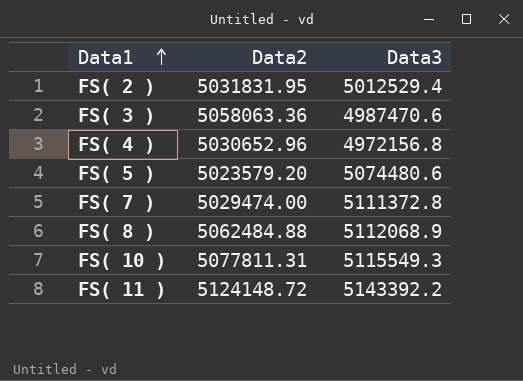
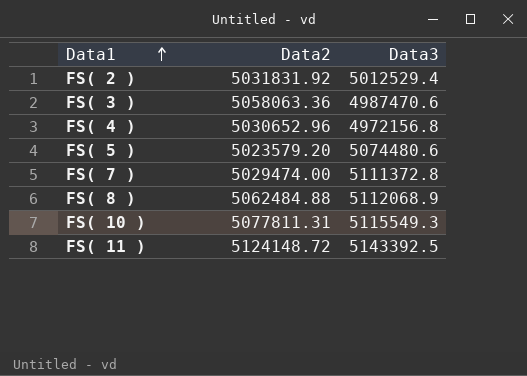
FS( 2 ) | Data2: 5031831.95 -> 5031831.92
FS( 11 ) | Data3: 5143392.2 -> 5143392.5

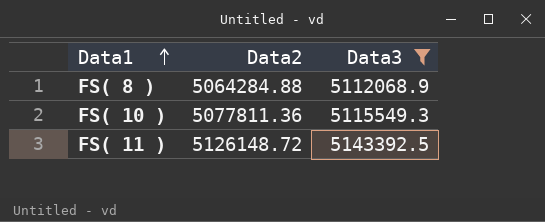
filter: none -> Data3 >= 5112068.9
FS( 8 ) | Data2: 5062484.88 -> 5064284.88
FS( 10 ) | Data2: 5077811.31 -> 5077811.36
FS( 11 ) | Data2: 5124148.72 -> 5126148.72

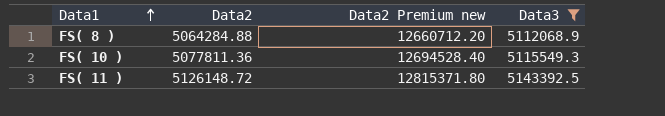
column Data2 Premium new | formula: none -> [Data2] * 2.5

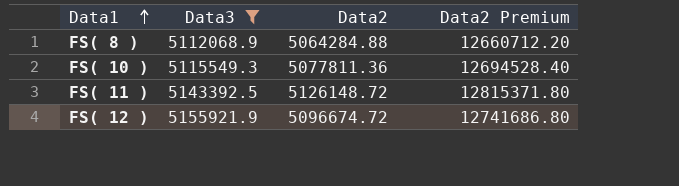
column Data3 | position: 4 -> 2
column name: Data2 Premium new -> Data2 Premium
row FS( 12 ): none -> 5155921.9 | 5096674.72 | 12741686.80

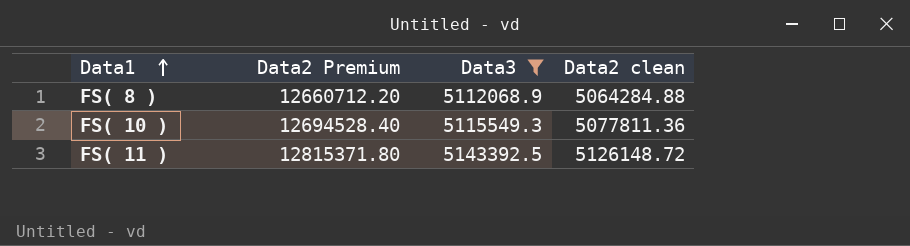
column Data2 Premium | position: 4 -> 2
column name: Data2 -> Data2 clean
row FS( 12 ): 5155921.9 | 5096674.72 | 12741686.80 -> none

